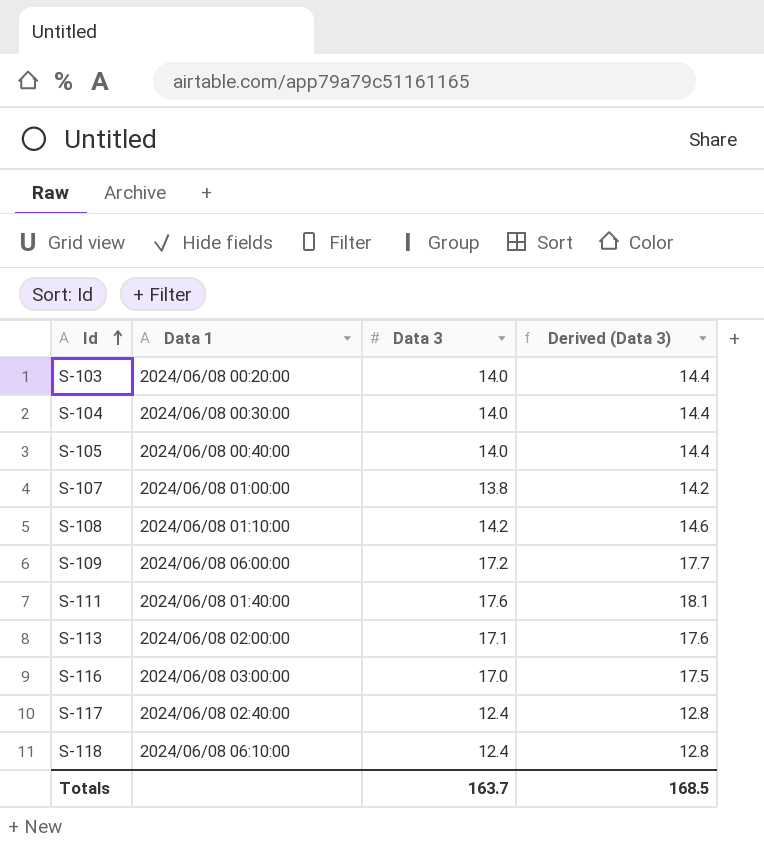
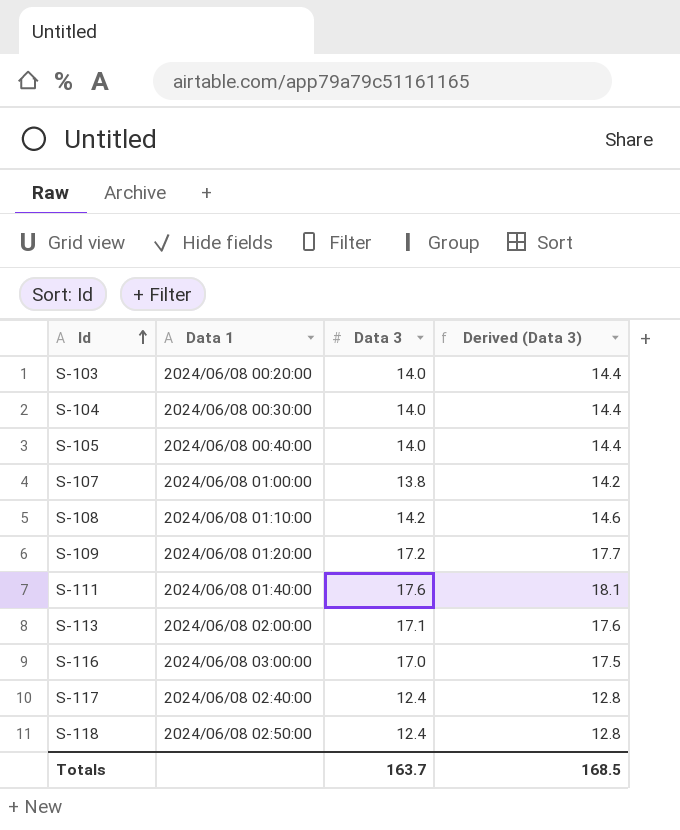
S-109 | Data 1: 2024/06/08 06:00:00 -> 2024/06/08 01:20:00
S-118 | Data 1: 2024/06/08 06:10:00 -> 2024/06/08 02:50:00

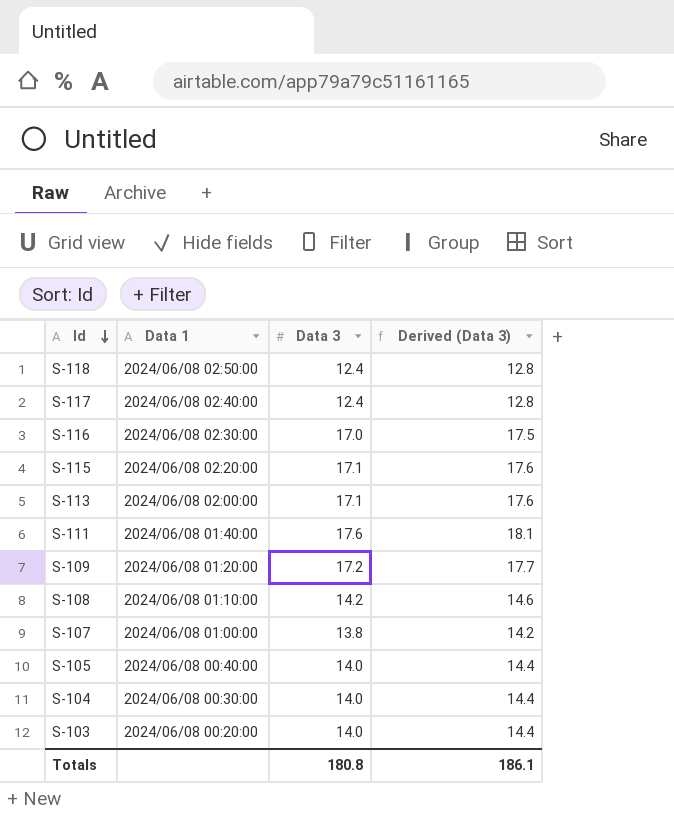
row order: Id ascending -> Id descending
S-116 | Data 1: 2024/06/08 03:00:00 -> 2024/06/08 02:30:00
row S-115: none -> 2024/06/08 02:20:00 | 17.1 | 17.6
Totals | Data 3: 163.7 -> 180.8
Totals | Derived (Data 3): 168.5 -> 186.1

